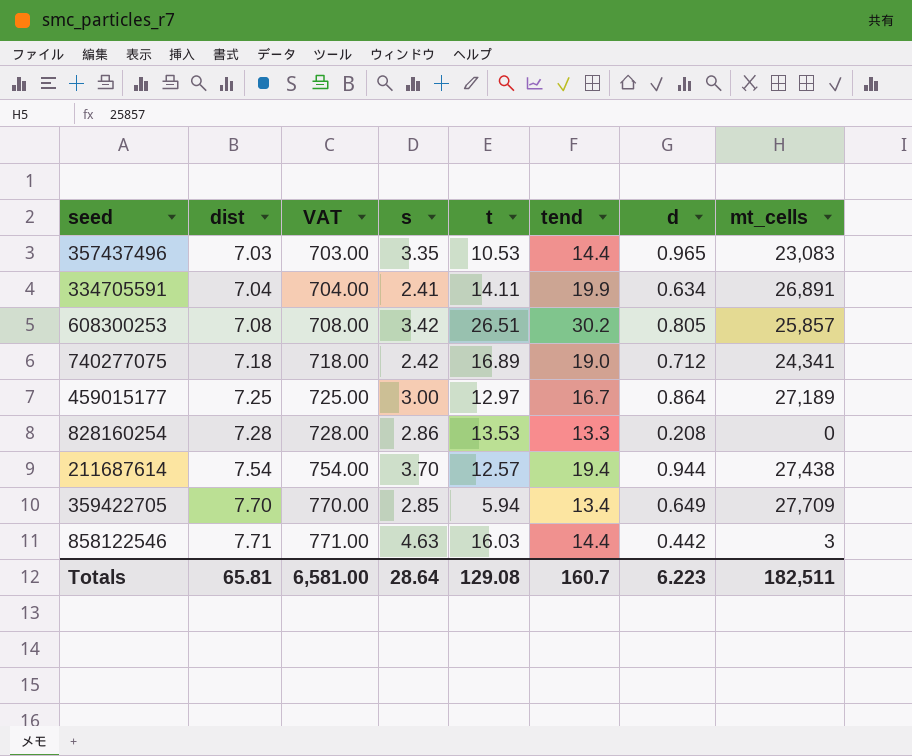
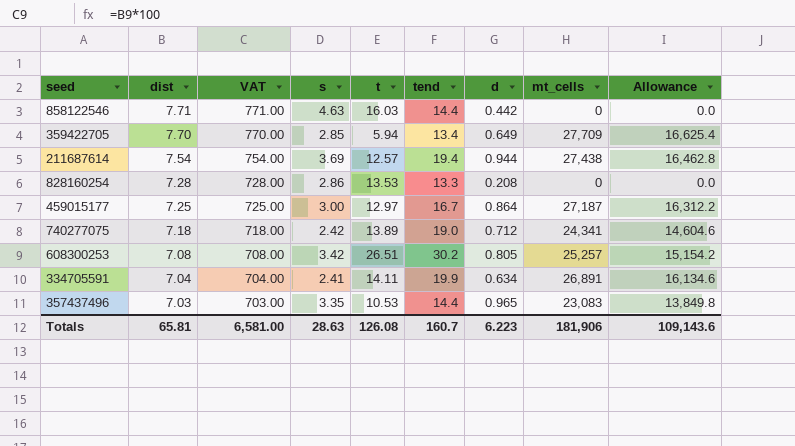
row order: dist ascending -> dist descending
column Allowance | formula: none -> [mt_cells] * 0.6
858122546 | mt_cells: 3 -> 0
211687614 | s: 3.70 -> 3.69
459015177 | mt_cells: 27,189 -> 27,187
740277075 | t: 16.89 -> 13.89
608300253 | mt_cells: 25,857 -> 25,257
Totals | s: 28.64 -> 28.63
Totals | t: 129.08 -> 126.08
Totals | mt_cells: 182,511 -> 181,906

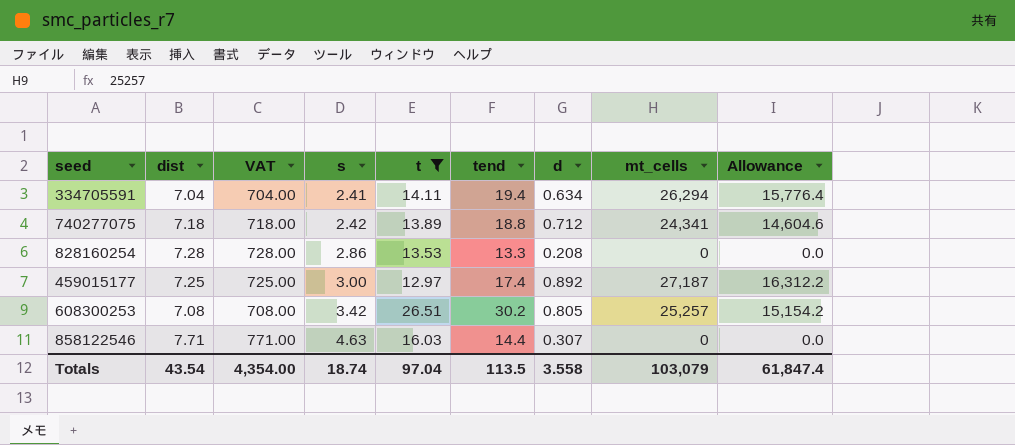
filter: none -> t >= 12.97
row order: dist descending -> s ascending
334705591 | tend: 19.9 -> 19.4
334705591 | mt_cells: 26,891 -> 26,294
334705591 | Allowance: 16,134.6 -> 15,776.4
740277075 | tend: 19.0 -> 18.8
459015177 | tend: 16.7 -> 17.4
459015177 | d: 0.864 -> 0.892
858122546 | d: 0.442 -> 0.307
Totals | dist: 65.81 -> 43.54
Totals | VAT: 6,581.00 -> 4,354.00
Totals | s: 28.63 -> 18.74
Totals | t: 126.08 -> 97.04
Totals | tend: 160.7 -> 113.5
Totals | d: 6.223 -> 3.558
Totals | mt_cells: 181,906 -> 103,079
Totals | Allowance: 109,143.6 -> 61,847.4

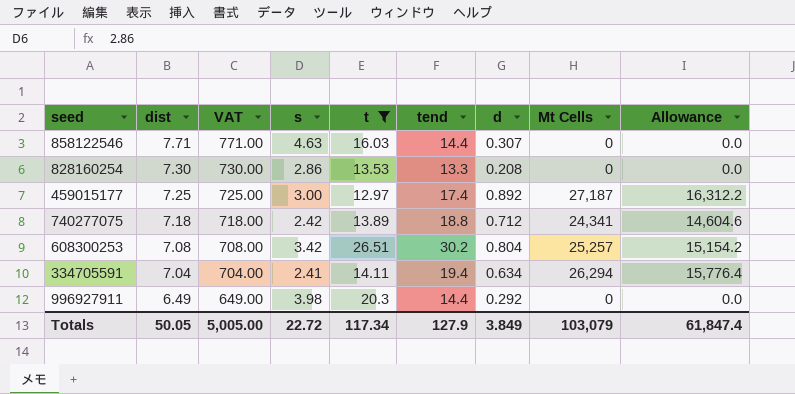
row order: s ascending -> dist descending
column name: mt_cells -> Mt Cells
828160254 | dist: 7.28 -> 7.30
828160254 | VAT: 728.00 -> 730.00
608300253 | d: 0.805 -> 0.804
row 996927911: none -> 6.49 | 649.00 | 3.98 | 20.3 | 14.4 | 0.292 | 0 | 0.0
Totals | dist: 43.54 -> 50.05
Totals | VAT: 4,354.00 -> 5,005.00
Totals | s: 18.74 -> 22.72
Totals | t: 97.04 -> 117.34
Totals | tend: 113.5 -> 127.9
Totals | d: 3.558 -> 3.849

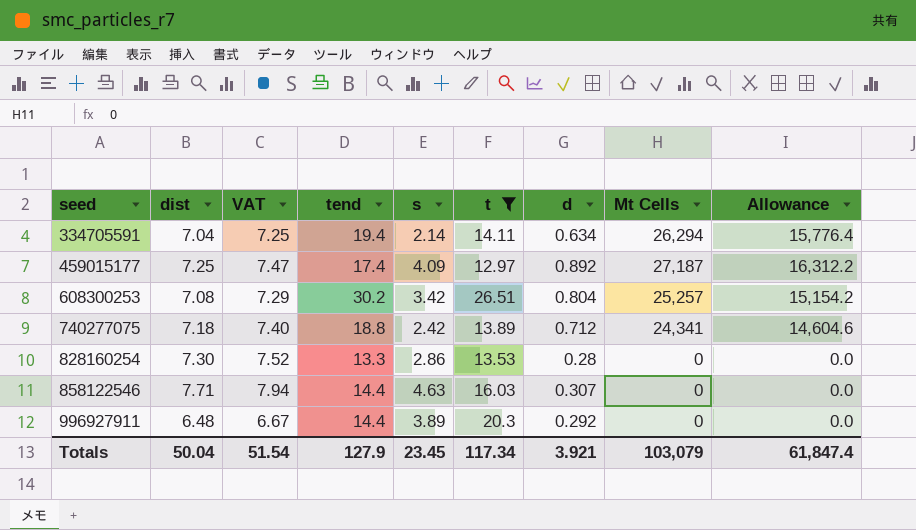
row order: dist descending -> seed ascending
column VAT | formula: [dist] * 100 -> [dist] * 1.03
column tend | position: 6 -> 4
334705591 | s: 2.41 -> 2.14
459015177 | s: 3.00 -> 4.09
828160254 | d: 0.208 -> 0.28
996927911 | dist: 6.49 -> 6.48
996927911 | s: 3.98 -> 3.89
Totals | dist: 50.05 -> 50.04
Totals | VAT: 5,005.00 -> 51.54
Totals | s: 22.72 -> 23.45
Totals | d: 3.849 -> 3.921

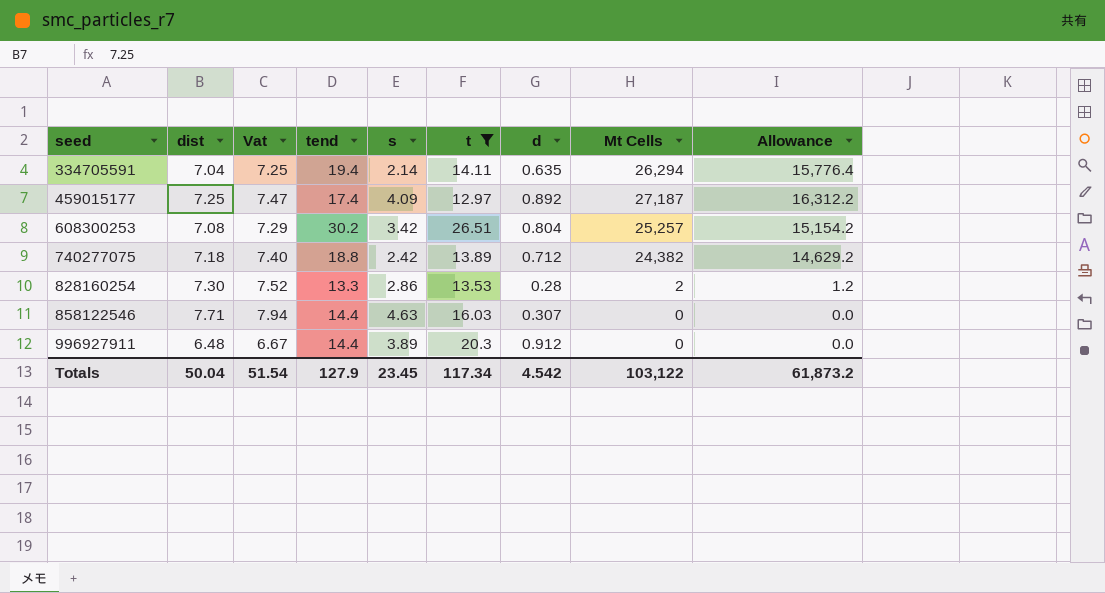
column name: VAT -> Vat
334705591 | d: 0.634 -> 0.635
740277075 | Mt Cells: 24,341 -> 24,382
740277075 | Allowance: 14,604.6 -> 14,629.2
828160254 | Mt Cells: 0 -> 2
828160254 | Allowance: 0.0 -> 1.2
996927911 | d: 0.292 -> 0.912
Totals | d: 3.921 -> 4.542
Totals | Mt Cells: 103,079 -> 103,122
Totals | Allowance: 61,847.4 -> 61,873.2

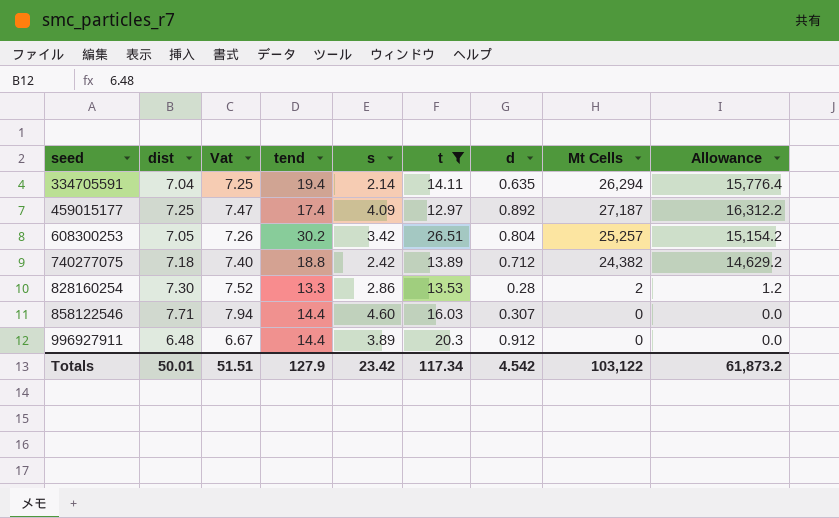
608300253 | dist: 7.08 -> 7.05
608300253 | Vat: 7.29 -> 7.26
858122546 | s: 4.63 -> 4.60
Totals | dist: 50.04 -> 50.01
Totals | Vat: 51.54 -> 51.51
Totals | s: 23.45 -> 23.42

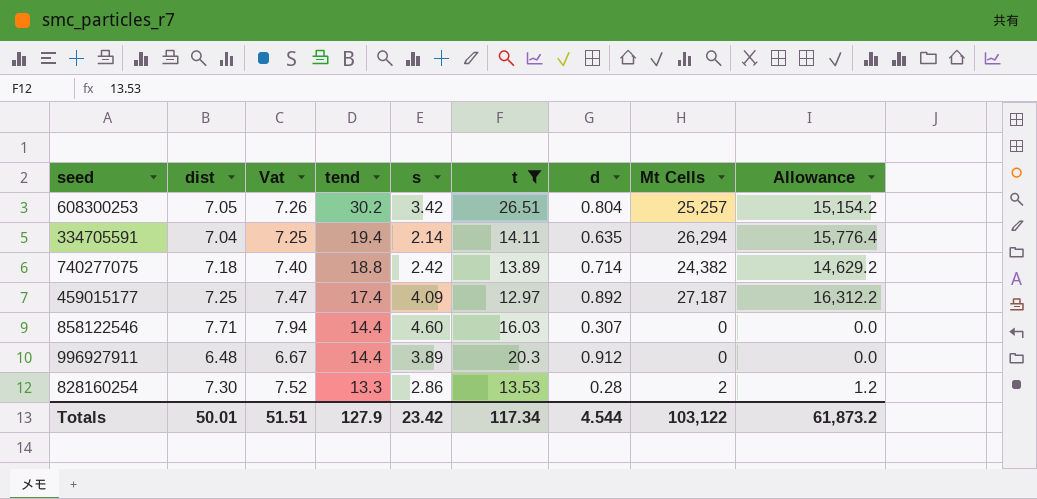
row order: seed ascending -> tend descending
740277075 | d: 0.712 -> 0.714
Totals | d: 4.542 -> 4.544

